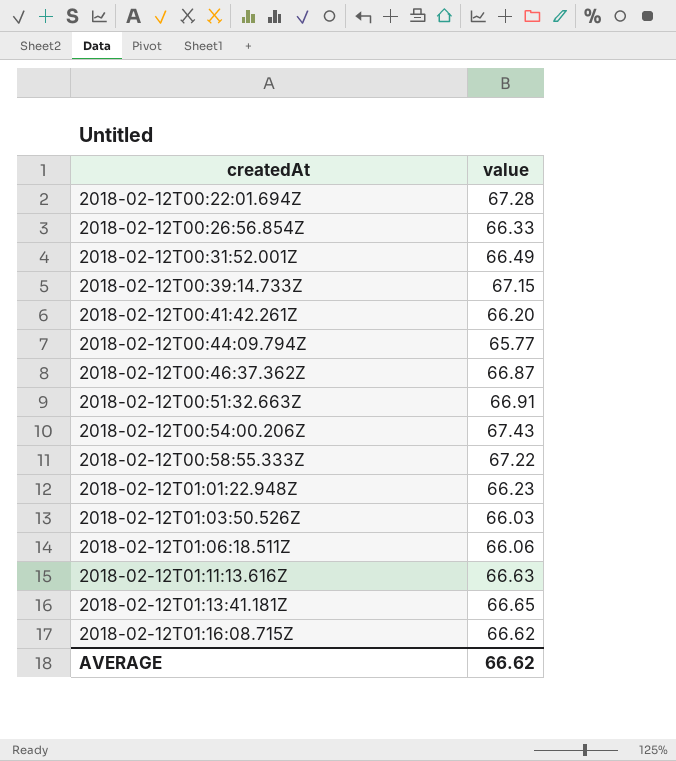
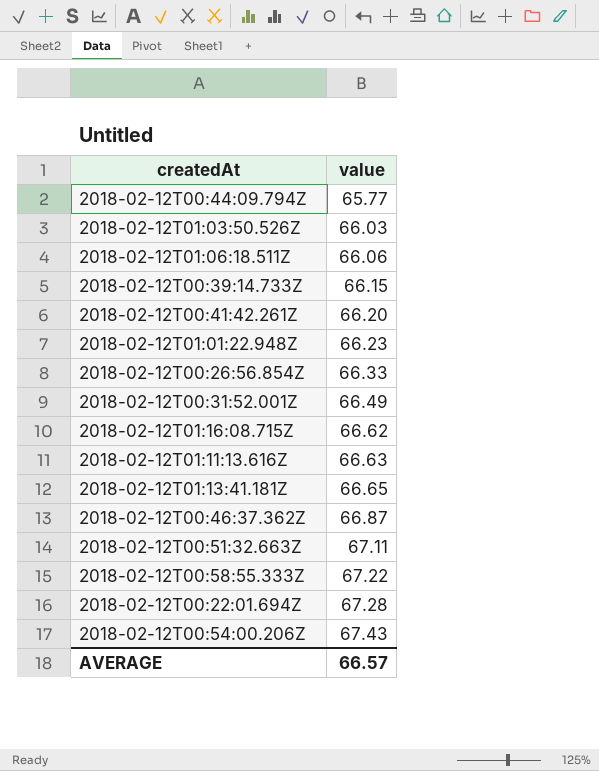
row order: createdAt ascending -> value ascending
2018-02-12T00:39:14.733Z | value: 67.15 -> 66.15
2018-02-12T00:51:32.663Z | value: 66.91 -> 67.11
AVERAGE | value: 66.62 -> 66.57

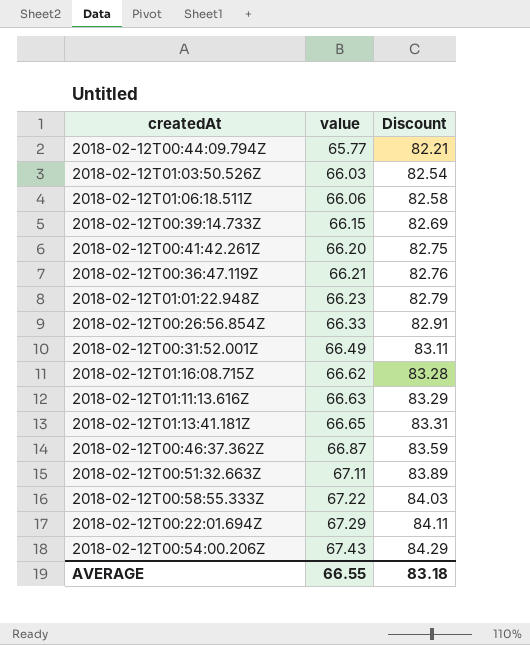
column Discount | formula: none -> [value] * 1.25
row 2018-02-12T00:36:47.119Z: none -> 66.21 | 82.76
2018-02-12T00:22:01.694Z | value: 67.28 -> 67.29
AVERAGE | value: 66.57 -> 66.55

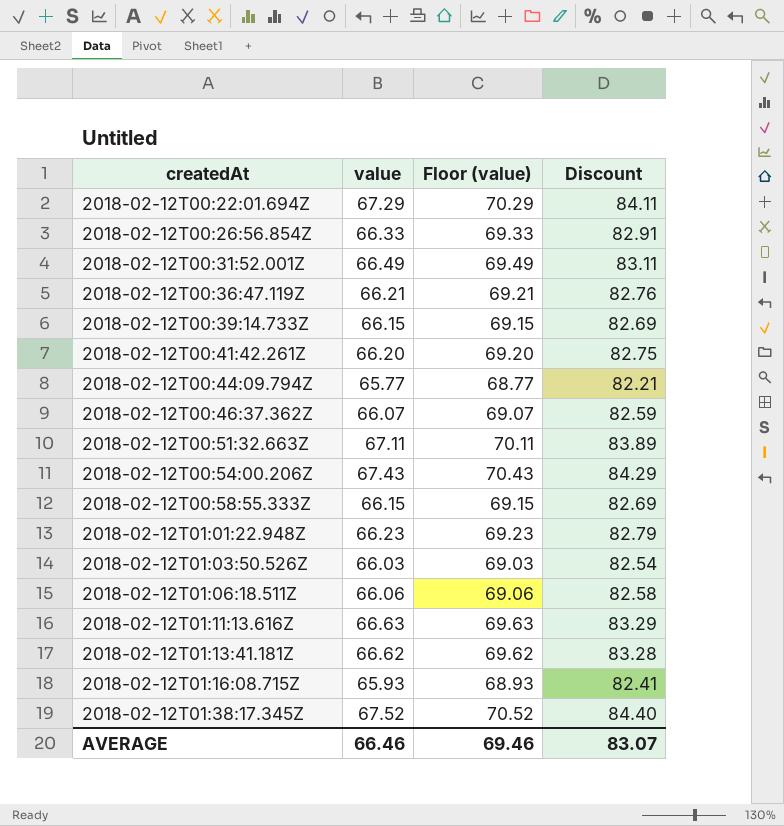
row order: value ascending -> createdAt ascending
column Floor (value) | formula: none -> [value] + 3
2018-02-12T00:46:37.362Z | value: 66.87 -> 66.07
2018-02-12T00:46:37.362Z | Discount: 83.59 -> 82.59
2018-02-12T00:58:55.333Z | value: 67.22 -> 66.15
2018-02-12T00:58:55.333Z | Discount: 84.03 -> 82.69
2018-02-12T01:13:41.181Z | value: 66.65 -> 66.62
2018-02-12T01:13:41.181Z | Discount: 83.31 -> 83.28
2018-02-12T01:16:08.715Z | value: 66.62 -> 65.93
2018-02-12T01:16:08.715Z | Discount: 83.28 -> 82.41
row 2018-02-12T01:38:17.345Z: none -> 67.52 | 70.52 | 84.40
AVERAGE | value: 66.55 -> 66.46
AVERAGE | Discount: 83.18 -> 83.07

